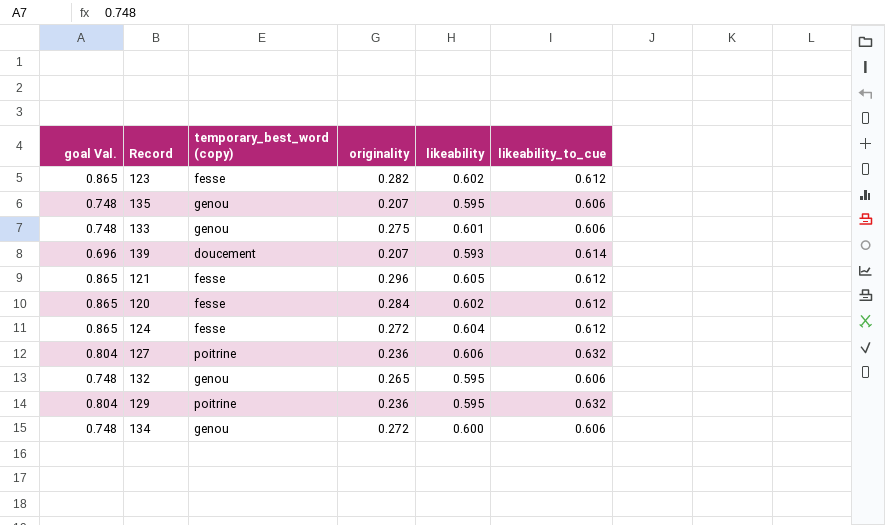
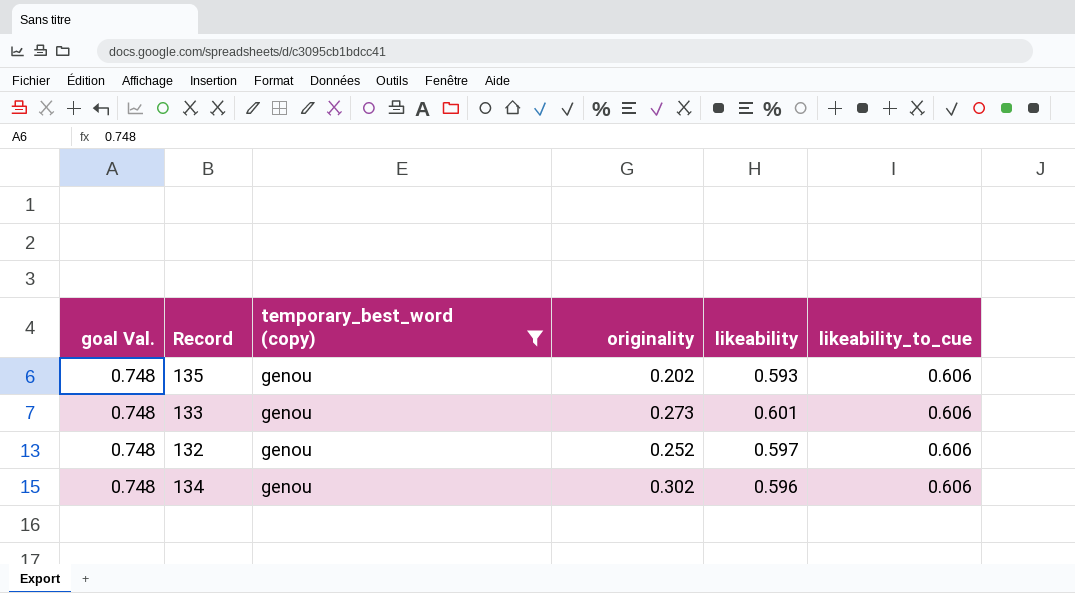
filter: none -> temporary_best_word (copy) = genou
135 | originality: 0.207 -> 0.202
135 | likeability: 0.595 -> 0.593
133 | originality: 0.275 -> 0.273
132 | originality: 0.265 -> 0.252
132 | likeability: 0.595 -> 0.597
134 | originality: 0.272 -> 0.302
134 | likeability: 0.600 -> 0.596

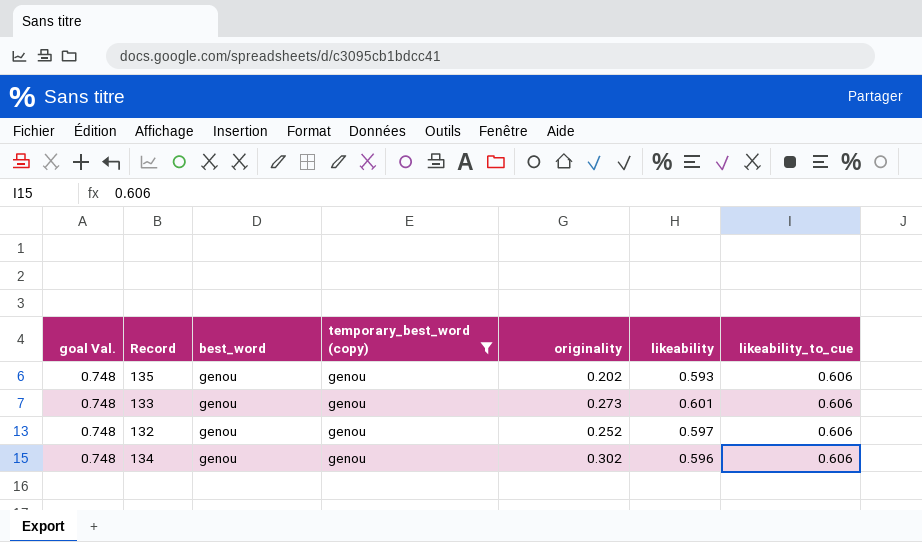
column best_word | position: none -> 3

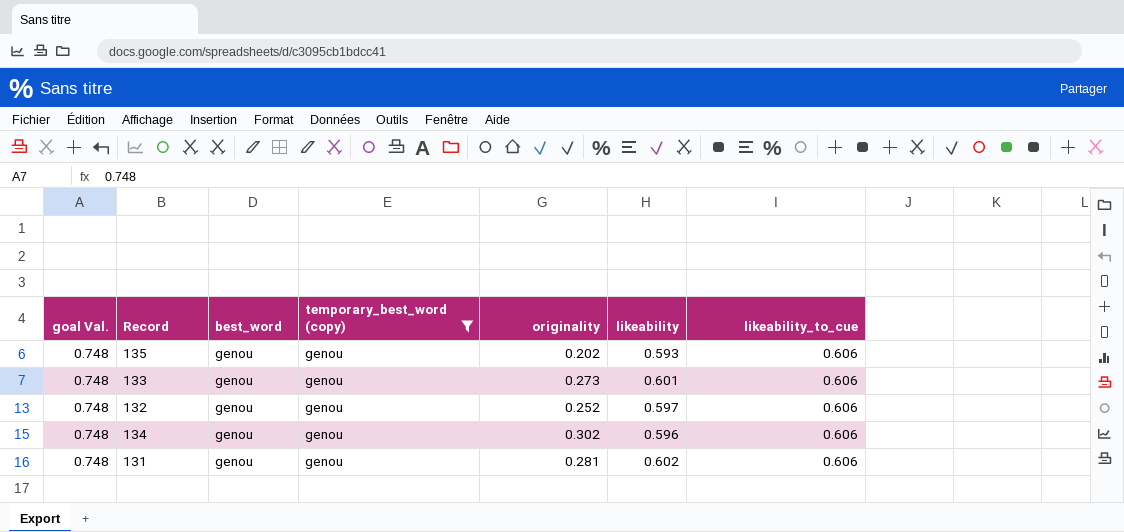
row 131: none -> 0.748 | genou | genou | 0.281 | 0.602 | 0.606

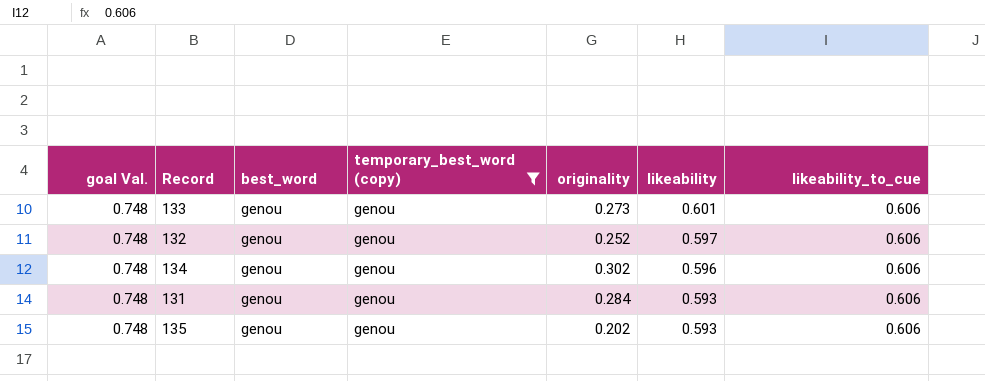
row order: none -> likeability descending
131 | originality: 0.281 -> 0.284
131 | likeability: 0.602 -> 0.593

